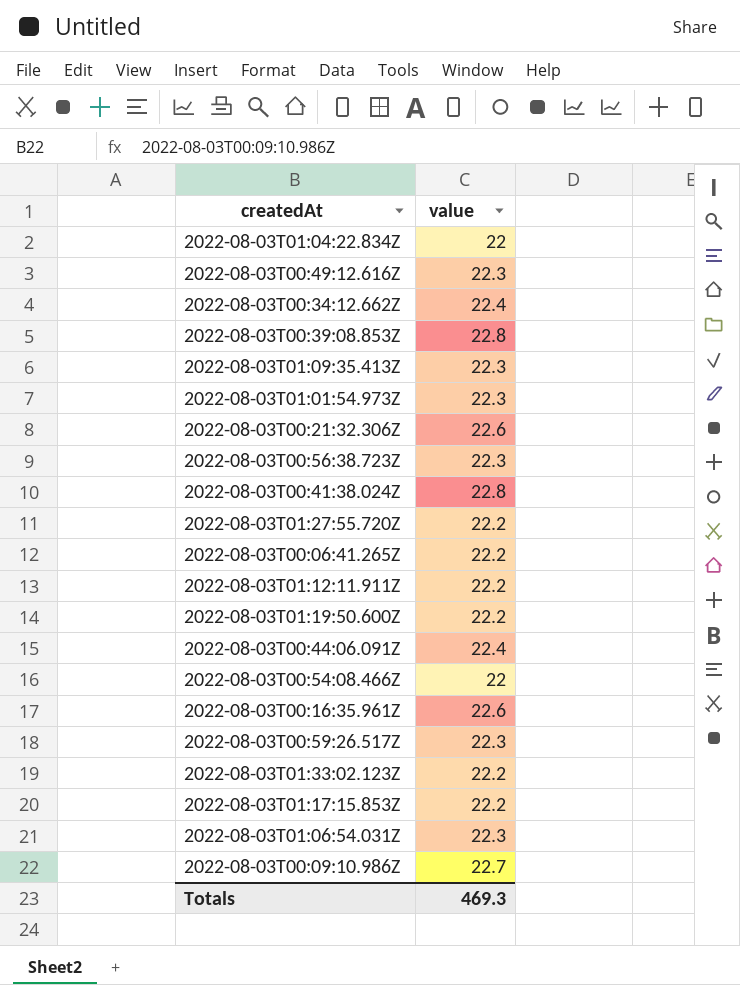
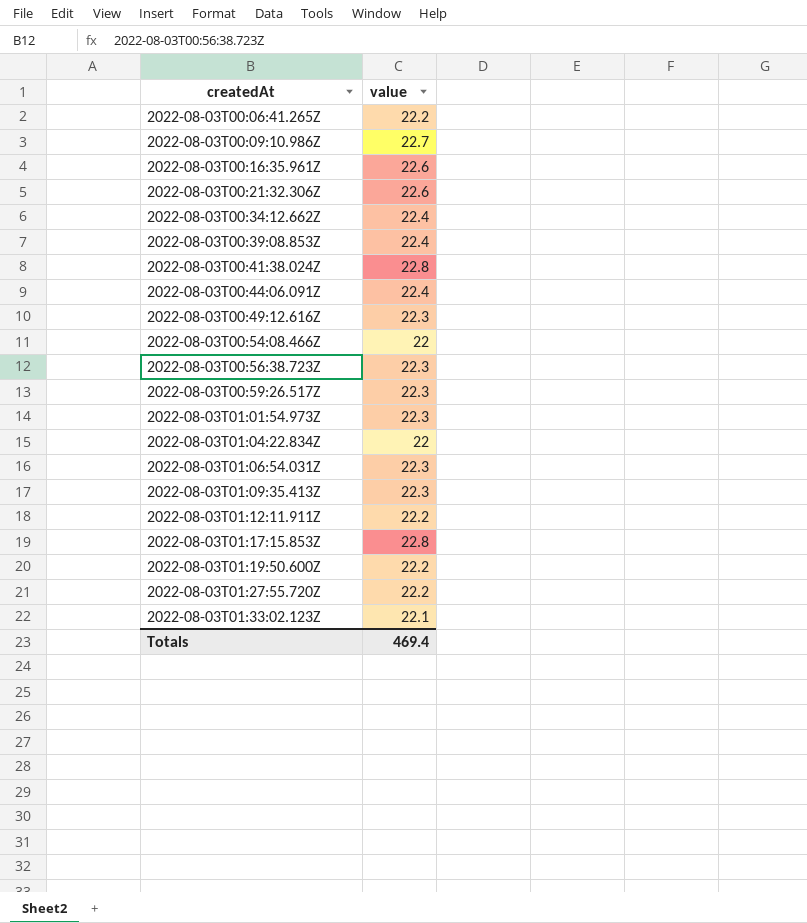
row order: none -> createdAt ascending
2022-08-03T00:39:08.853Z | value: 22.8 -> 22.4
2022-08-03T01:17:15.853Z | value: 22.2 -> 22.8
2022-08-03T01:33:02.123Z | value: 22.2 -> 22.1
Totals | value: 469.3 -> 469.4

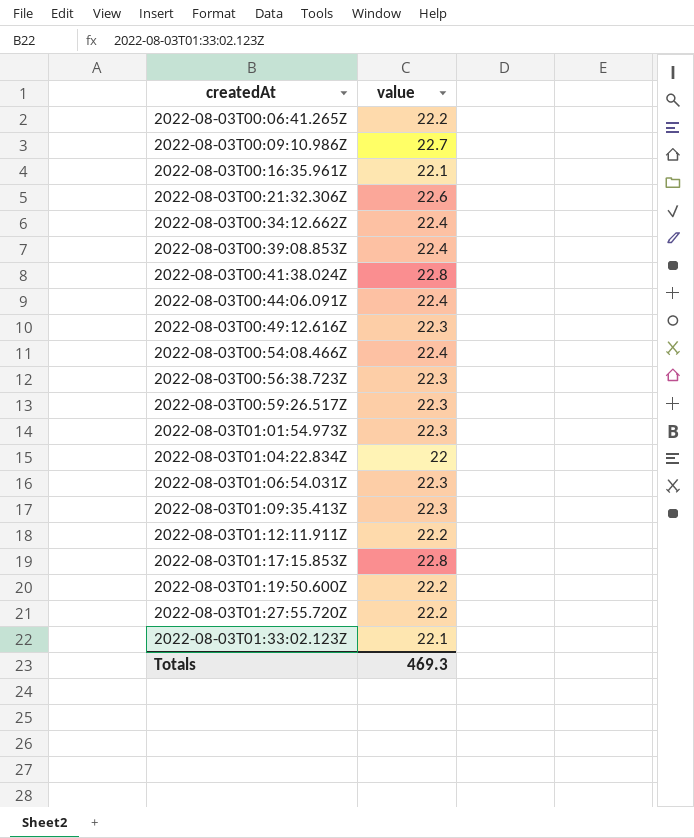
2022-08-03T00:16:35.961Z | value: 22.6 -> 22.1
2022-08-03T00:54:08.466Z | value: 22 -> 22.4
Totals | value: 469.4 -> 469.3

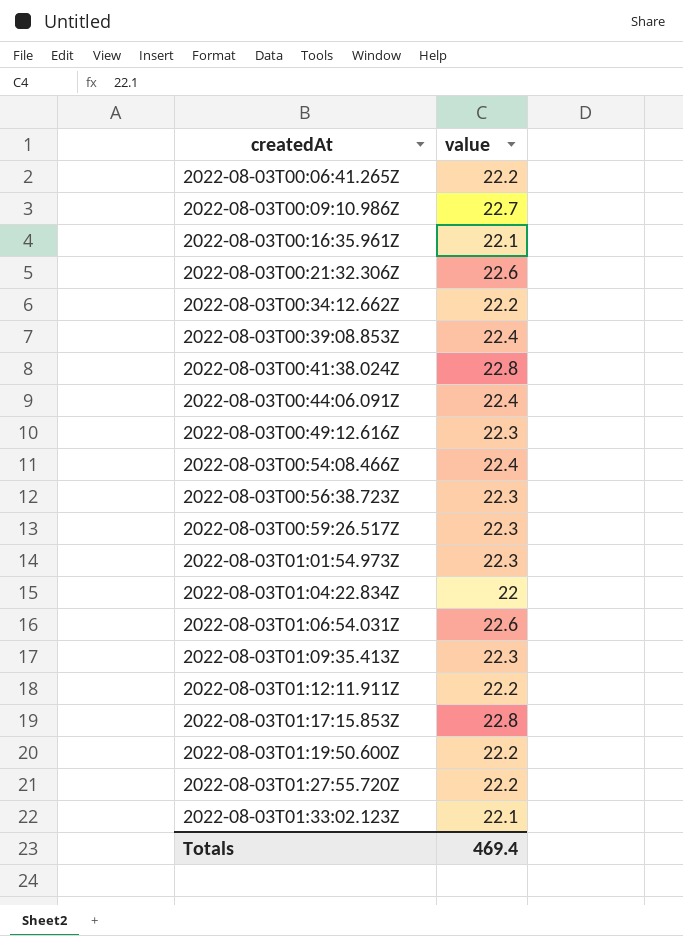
2022-08-03T00:34:12.662Z | value: 22.4 -> 22.2
2022-08-03T01:06:54.031Z | value: 22.3 -> 22.6
Totals | value: 469.3 -> 469.4

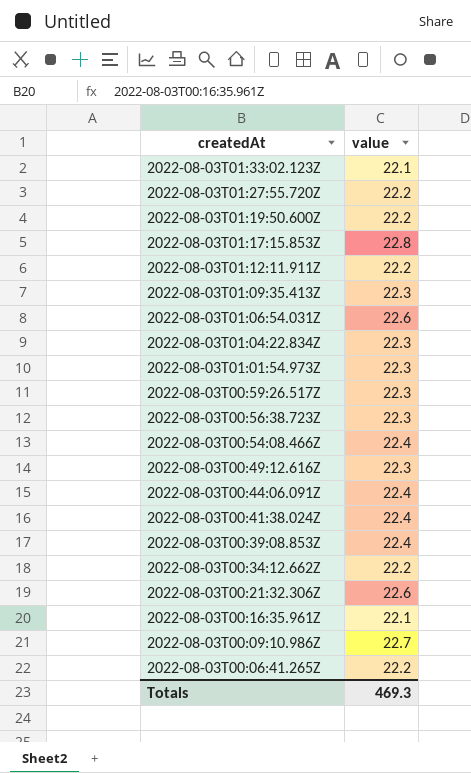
row order: createdAt ascending -> createdAt descending
2022-08-03T01:04:22.834Z | value: 22 -> 22.3
2022-08-03T00:41:38.024Z | value: 22.8 -> 22.4
Totals | value: 469.4 -> 469.3

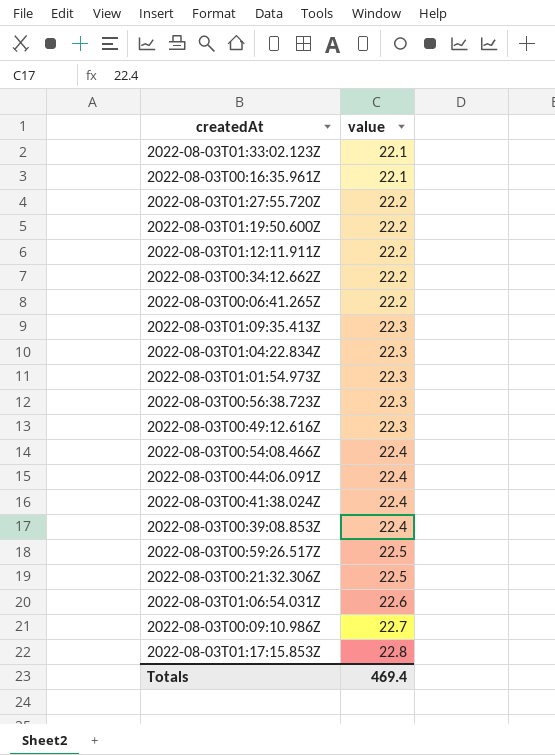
row order: createdAt descending -> value ascending
2022-08-03T00:59:26.517Z | value: 22.3 -> 22.5
2022-08-03T00:21:32.306Z | value: 22.6 -> 22.5
Totals | value: 469.3 -> 469.4

